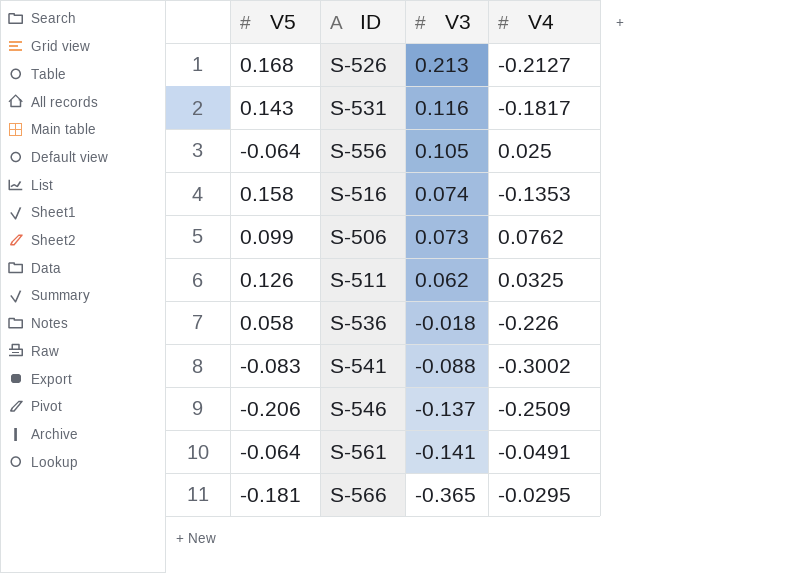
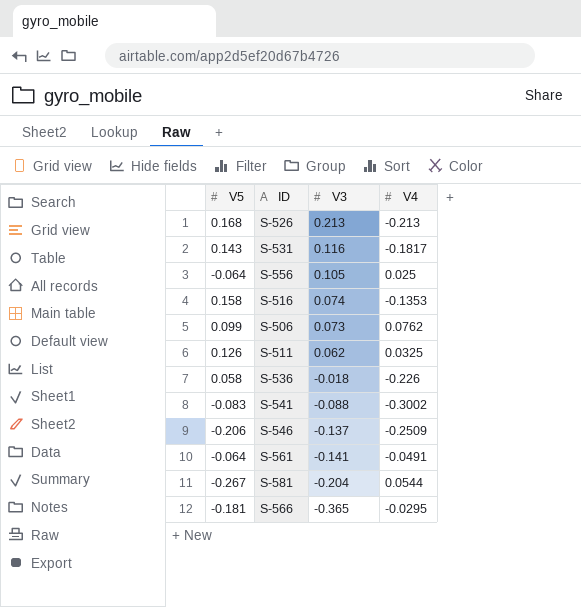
S-526 | V4: -0.2127 -> -0.213
row S-581: none -> -0.267 | -0.204 | 0.0544

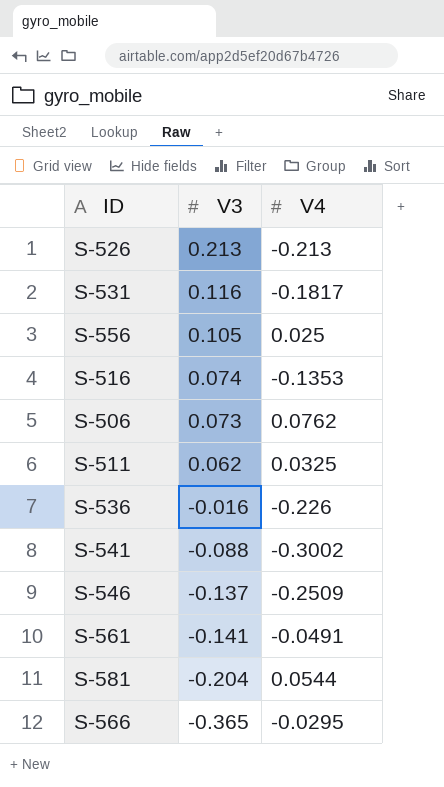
column V5 | position: 1 -> none
S-536 | V3: -0.018 -> -0.016

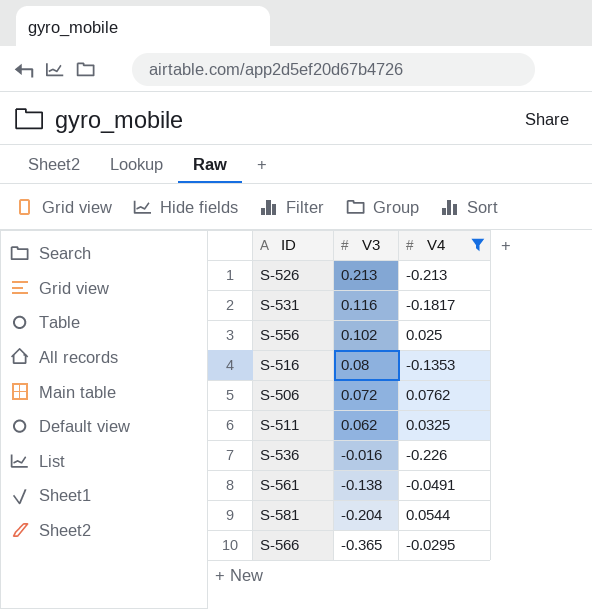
filter: none -> V4 >= -0.226
S-556 | V3: 0.105 -> 0.102
S-516 | V3: 0.074 -> 0.08
S-506 | V3: 0.073 -> 0.072
S-561 | V3: -0.141 -> -0.138

